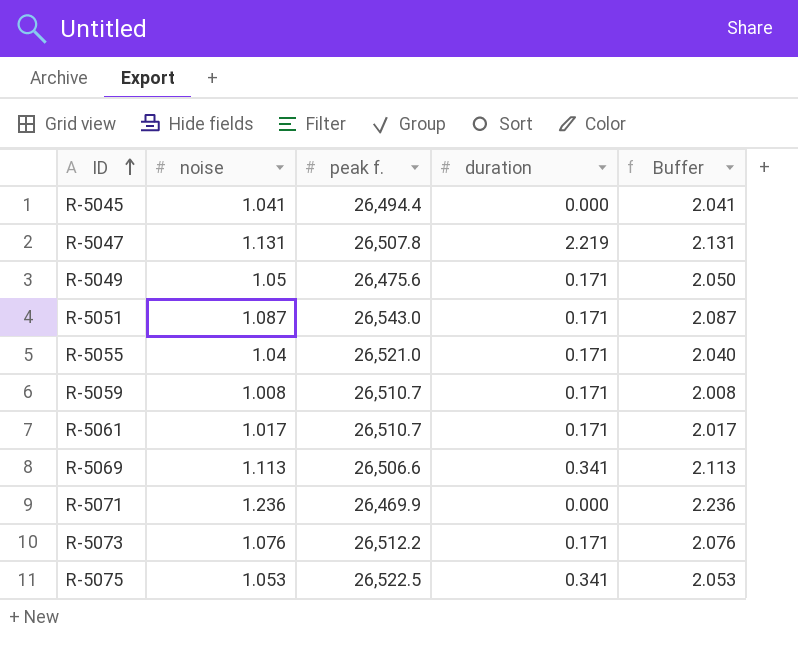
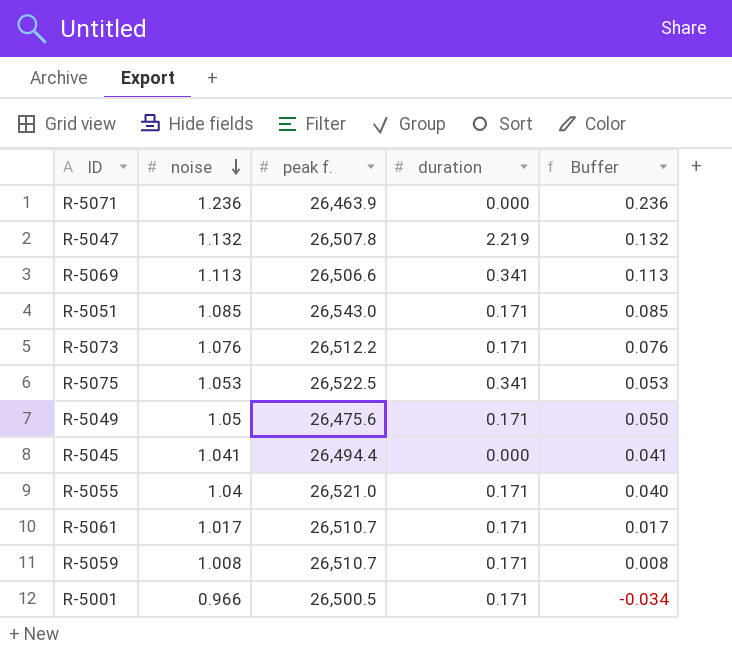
row order: ID ascending -> noise descending
column Buffer | formula: [noise] + 1 -> [noise] - 1
R-5071 | peak f.: 26,469.9 -> 26,463.9
R-5047 | noise: 1.131 -> 1.132
R-5051 | noise: 1.087 -> 1.085
row R-5001: none -> 0.966 | 26,500.5 | 0.171 | -0.034

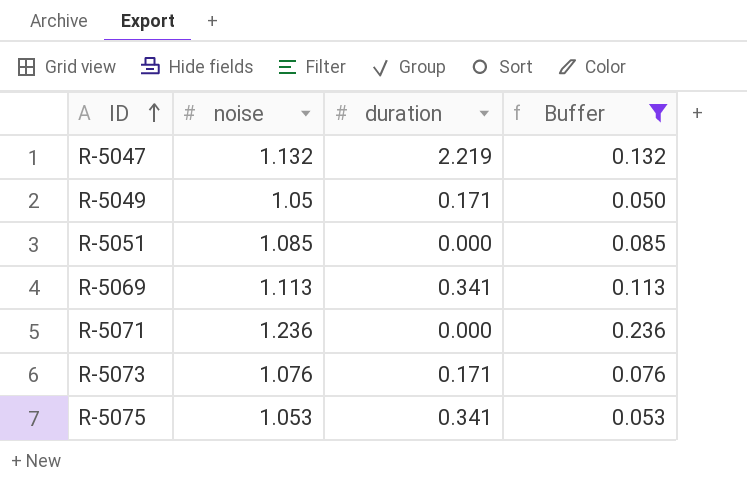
filter: none -> Buffer >= 0.050
row order: noise descending -> ID ascending
column peak f. | position: 3 -> none
R-5051 | duration: 0.171 -> 0.000

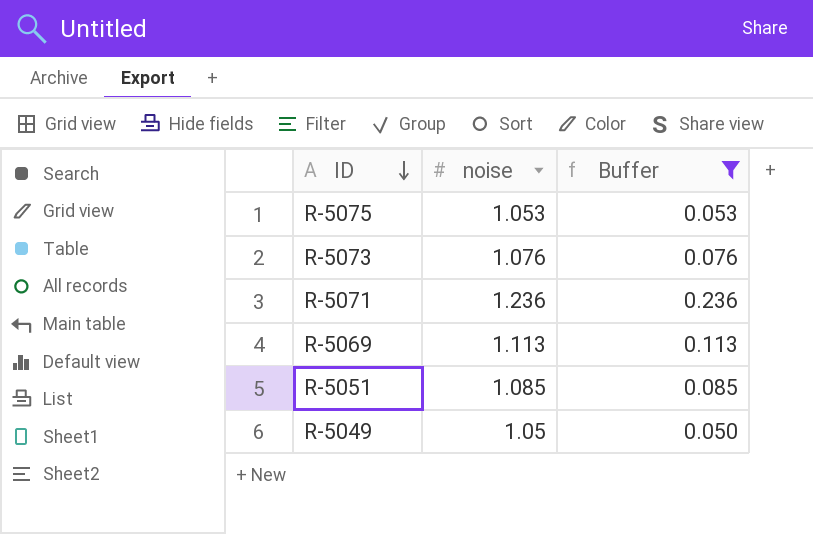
row order: ID ascending -> ID descending
column duration | position: 3 -> none
row R-5047: 1.132 | 2.219 | 0.132 -> none

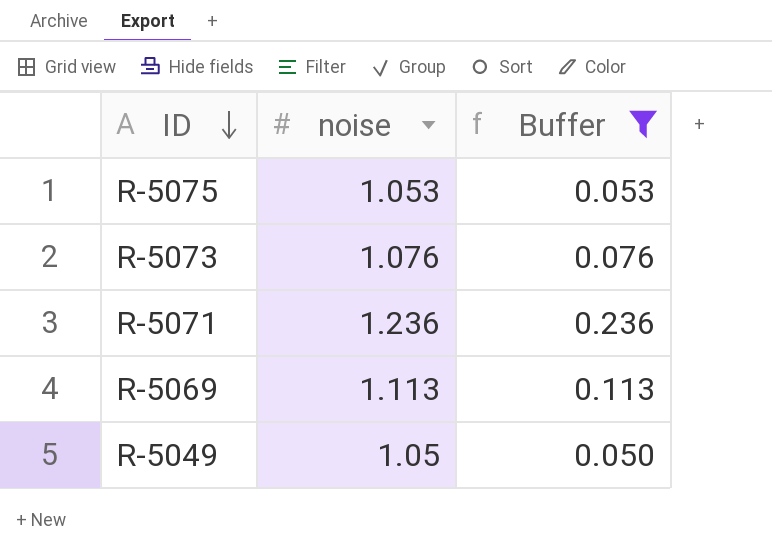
row R-5051: 1.085 | 0.085 -> none

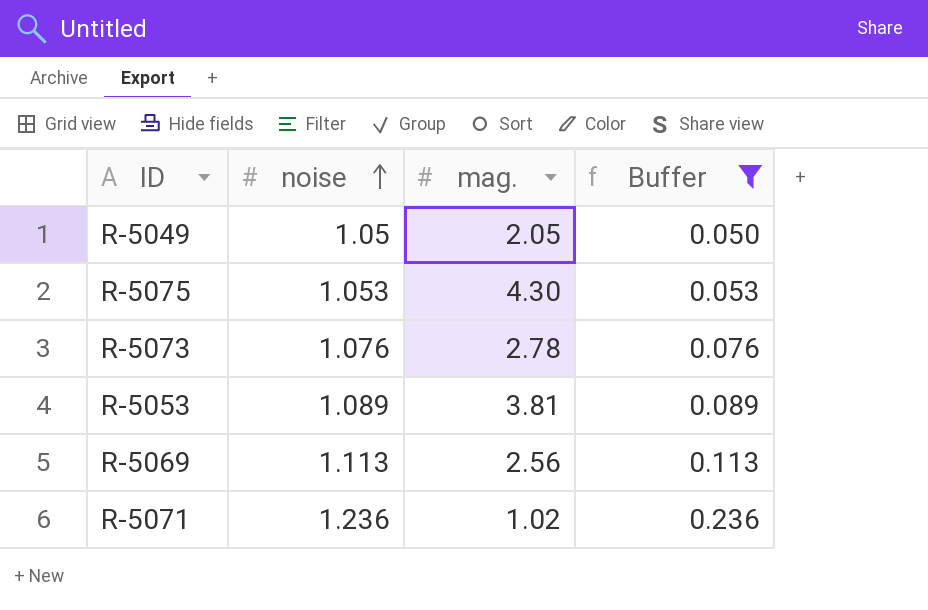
row order: ID descending -> noise ascending
column mag. | position: none -> 3
row R-5053: none -> 1.089 | 3.81 | 0.089

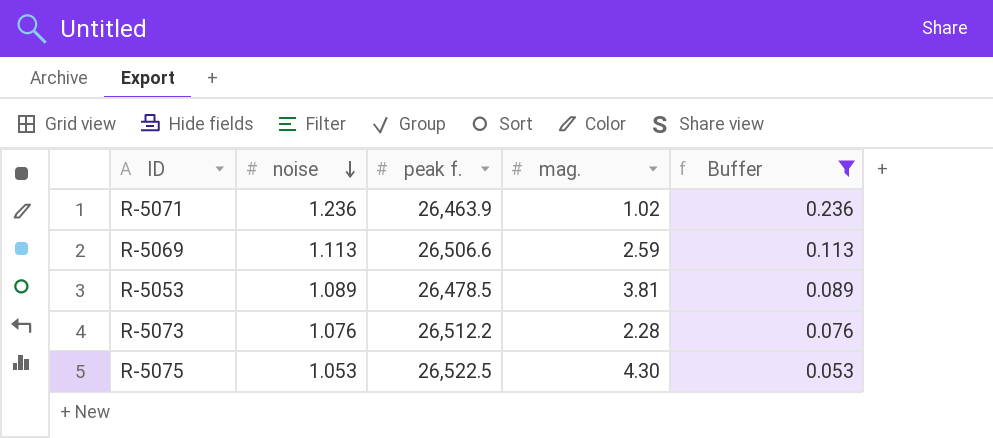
row order: noise ascending -> noise descending
column peak f. | position: none -> 3
row R-5049: 1.05 | 2.05 | 0.050 -> none
R-5069 | mag.: 2.56 -> 2.59
R-5073 | mag.: 2.78 -> 2.28

